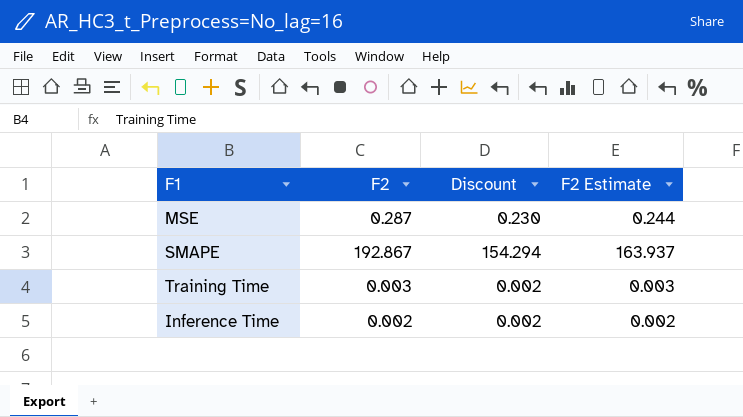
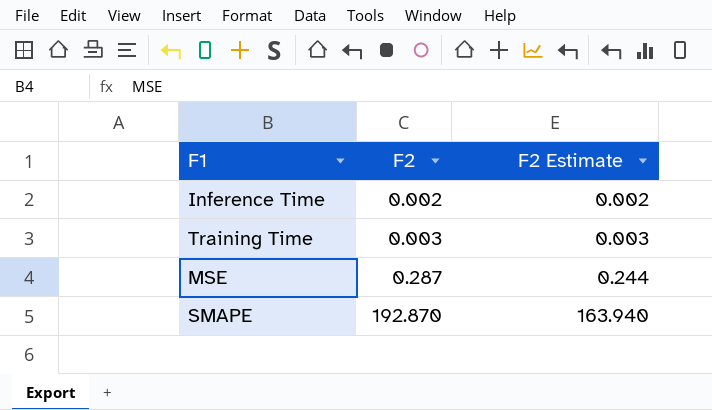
row order: none -> F2 ascending
column Discount | formula: [F2] * 0.8 -> none
SMAPE | F2: 192.867 -> 192.870
SMAPE | F2 Estimate: 163.937 -> 163.940

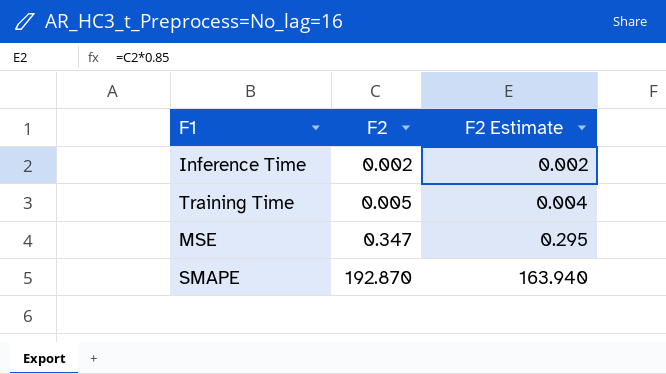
Training Time | F2: 0.003 -> 0.005
Training Time | F2 Estimate: 0.003 -> 0.004
MSE | F2: 0.287 -> 0.347
MSE | F2 Estimate: 0.244 -> 0.295

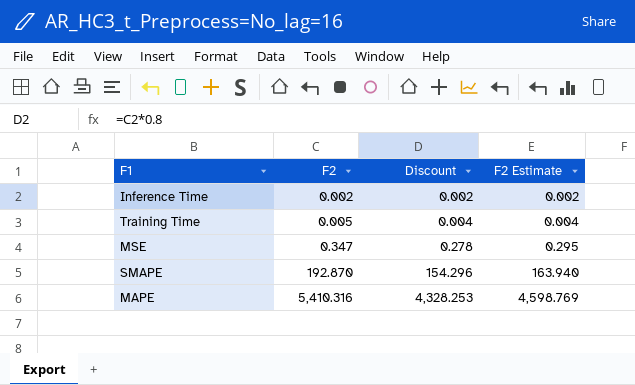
column Discount | formula: none -> [F2] * 0.8
row MAPE: none -> 5,410.316 | 4,328.253 | 4,598.769

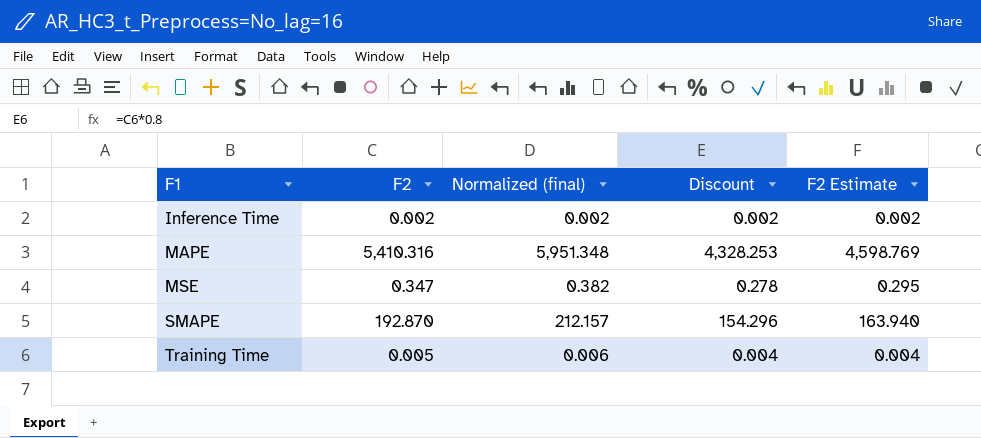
row order: F2 ascending -> F1 ascending
column Normalized (final) | formula: none -> [F2] * 1.1

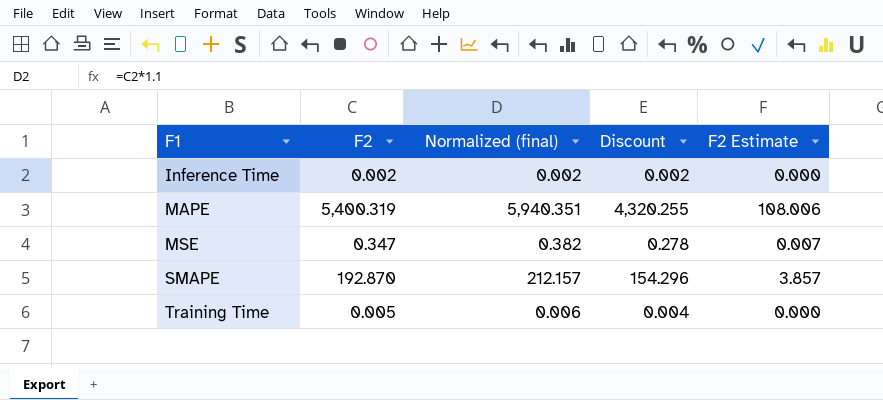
column F2 Estimate | formula: [F2] * 0.85 -> [F2] * 0.02
MAPE | F2: 5,410.316 -> 5,400.319
MAPE | Normalized (final): 5,951.348 -> 5,940.351
MAPE | Discount: 4,328.253 -> 4,320.255

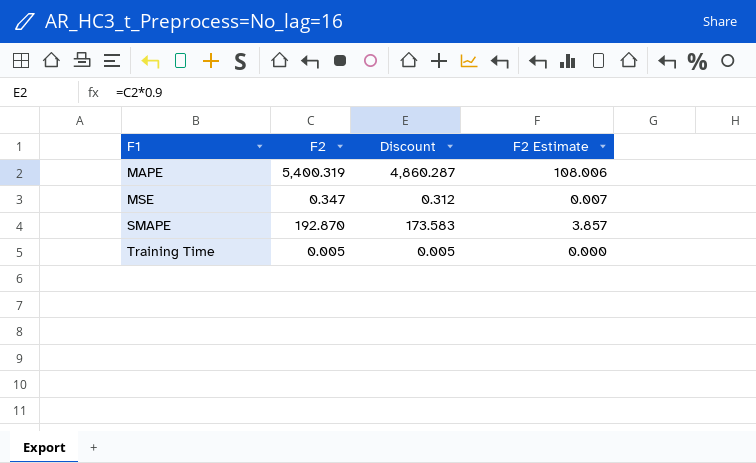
column Normalized (final) | formula: [F2] * 1.1 -> none
column Discount | formula: [F2] * 0.8 -> [F2] * 0.9
row Inference Time: 0.002 | 0.002 | 0.002 | 0.000 -> none

